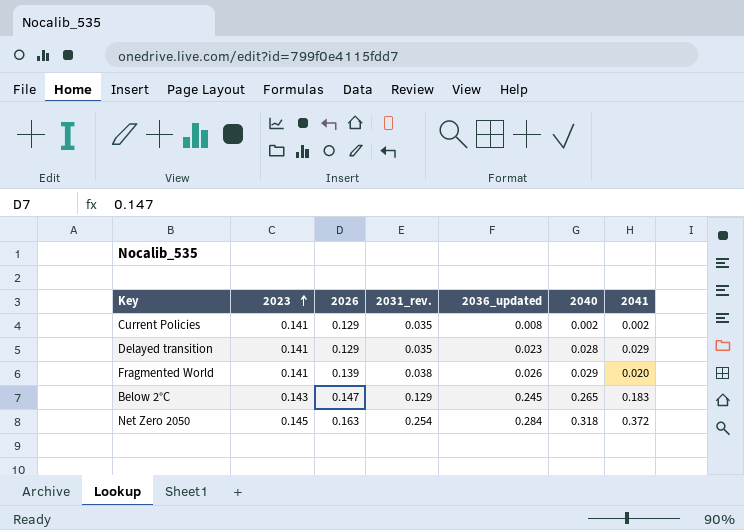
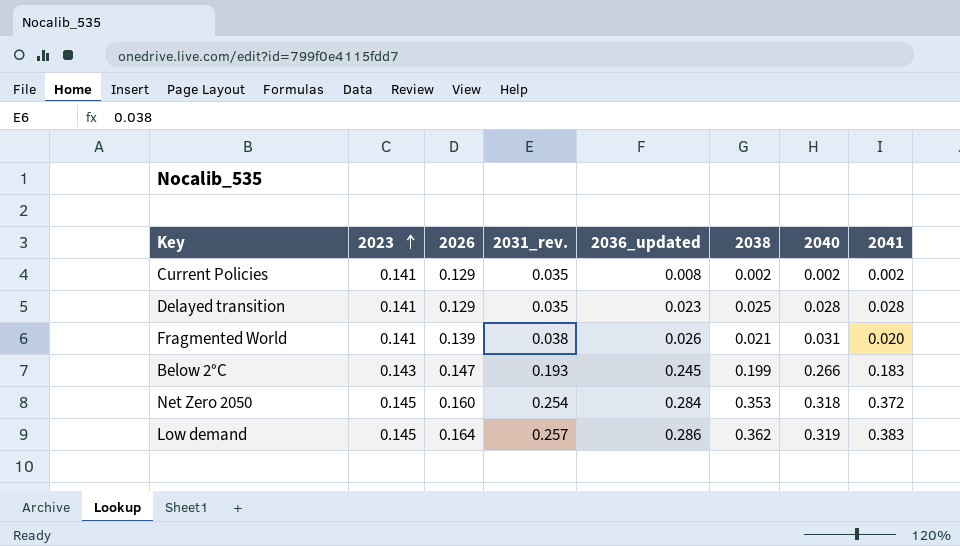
column 2038 | position: none -> 6
Delayed transition | 2041: 0.029 -> 0.028
Fragmented World | 2040: 0.029 -> 0.031
Below 2°C | 2031_rev.: 0.129 -> 0.193
Below 2°C | 2040: 0.265 -> 0.266
Net Zero 2050 | 2026: 0.163 -> 0.160
row Low demand: none -> 0.145 | 0.164 | 0.257 | 0.286 | 0.362 | 0.319 | 0.383

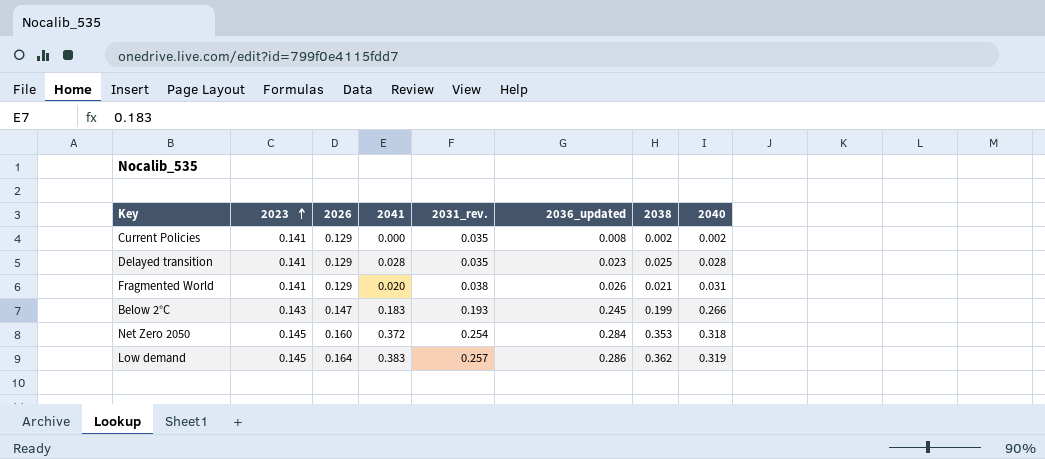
column 2041 | position: 8 -> 4
Current Policies | 2041: 0.002 -> 0.000
Fragmented World | 2026: 0.139 -> 0.129

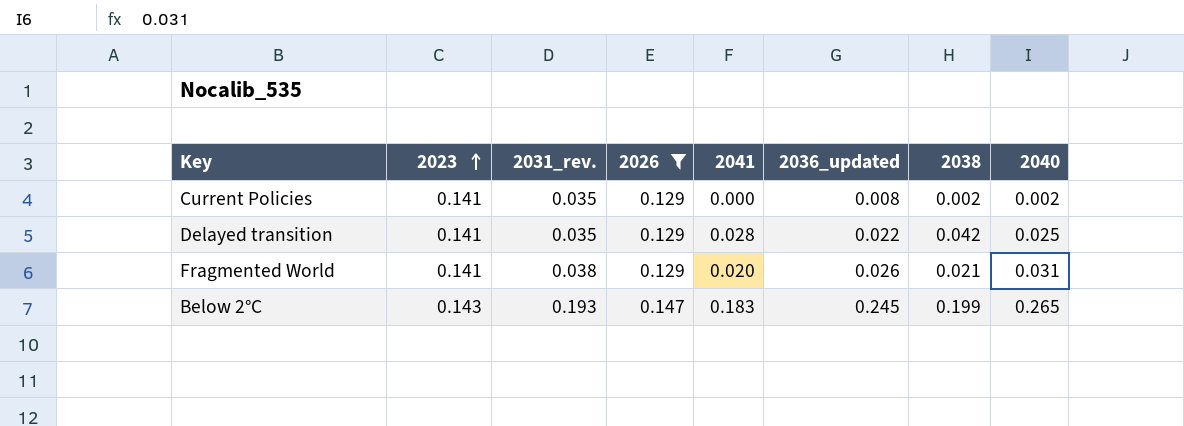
filter: none -> 2026 <= 0.147
column 2031_rev. | position: 5 -> 3
Delayed transition | 2036_updated: 0.023 -> 0.022
Delayed transition | 2038: 0.025 -> 0.042
Delayed transition | 2040: 0.028 -> 0.025
Below 2°C | 2040: 0.266 -> 0.265

